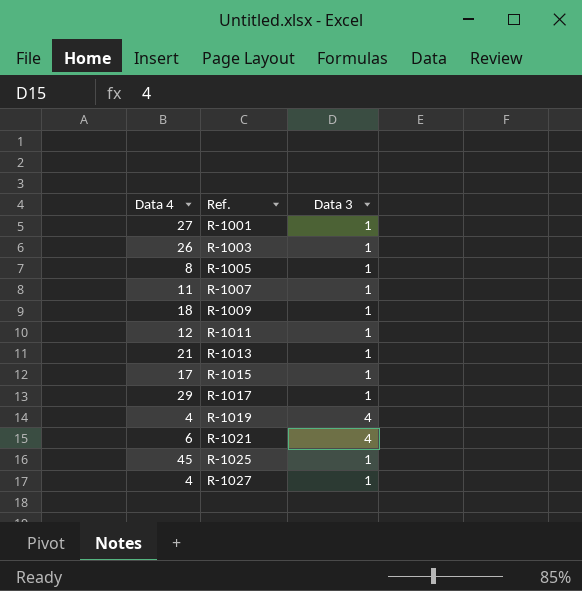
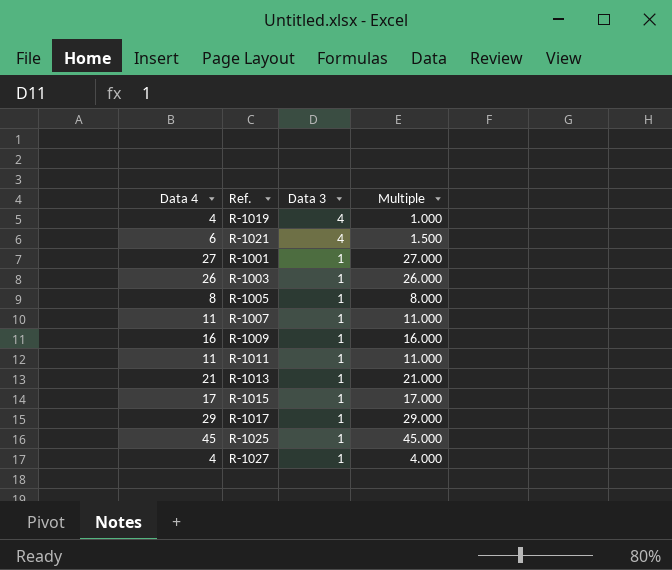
row order: Ref. ascending -> Data 3 descending
column Multiple | formula: none -> [Data 4] / [Data 3]
R-1009 | Data 4: 18 -> 16
R-1011 | Data 4: 12 -> 11

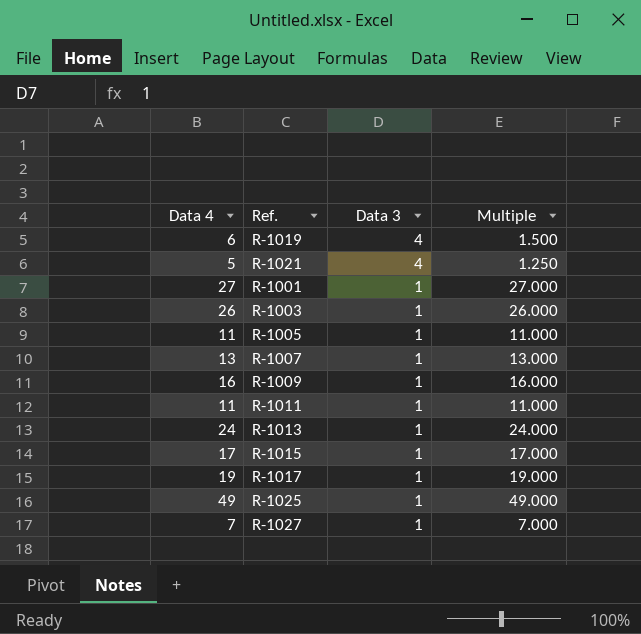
R-1019 | Data 4: 4 -> 6
R-1019 | Multiple: 1.000 -> 1.500
R-1021 | Data 4: 6 -> 5
R-1021 | Multiple: 1.500 -> 1.250
R-1005 | Data 4: 8 -> 11
R-1005 | Multiple: 8.000 -> 11.000
R-1007 | Data 4: 11 -> 13
R-1007 | Multiple: 11.000 -> 13.000
R-1013 | Data 4: 21 -> 24
R-1013 | Multiple: 21.000 -> 24.000
R-1017 | Data 4: 29 -> 19
R-1017 | Multiple: 29.000 -> 19.000
R-1025 | Data 4: 45 -> 49
R-1025 | Multiple: 45.000 -> 49.000
R-1027 | Data 4: 4 -> 7
R-1027 | Multiple: 4.000 -> 7.000

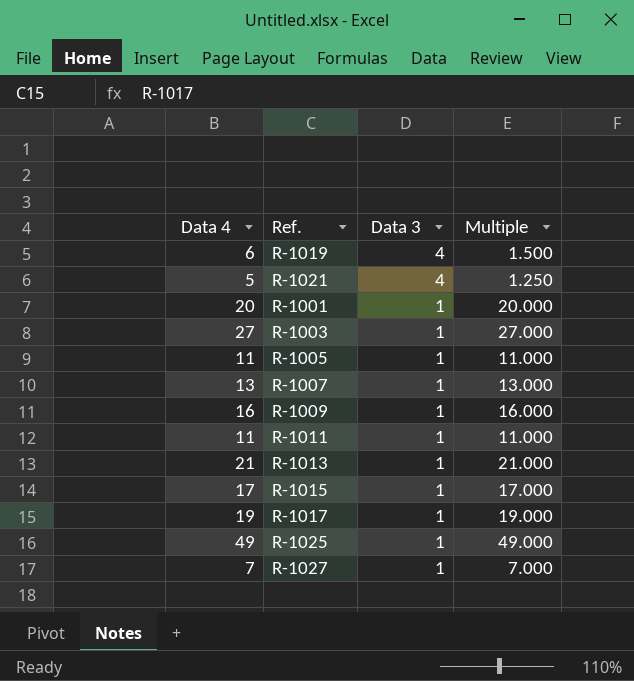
R-1001 | Data 4: 27 -> 20
R-1001 | Multiple: 27.000 -> 20.000
R-1003 | Data 4: 26 -> 27
R-1003 | Multiple: 26.000 -> 27.000
R-1013 | Data 4: 24 -> 21
R-1013 | Multiple: 24.000 -> 21.000

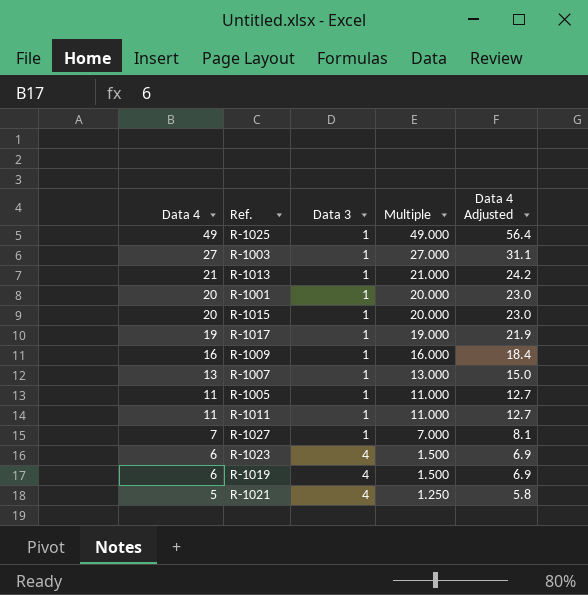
row order: Data 3 descending -> Data 4 descending
column Data 4 Adjusted | formula: none -> [Data 4] * 1.15
R-1015 | Data 4: 17 -> 20
R-1015 | Multiple: 17.000 -> 20.000
row R-1023: none -> 6 | 4 | 1.500 | 6.9

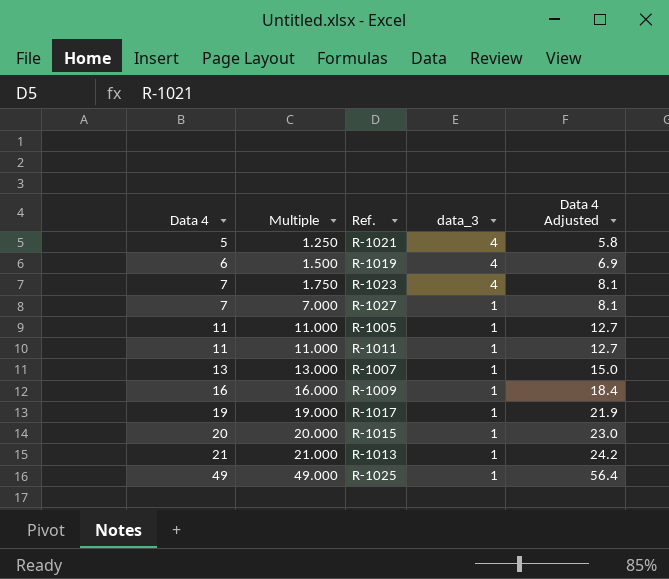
row order: Data 4 descending -> Data 4 ascending
column Multiple | position: 4 -> 2
column name: Data 3 -> data_3
row R-1003: 27 | 1 | 27.000 | 31.1 -> none
row R-1001: 20 | 1 | 20.000 | 23.0 -> none
R-1023 | Data 4: 6 -> 7
R-1023 | Multiple: 1.500 -> 1.750
R-1023 | Data 4 Adjusted: 6.9 -> 8.1

